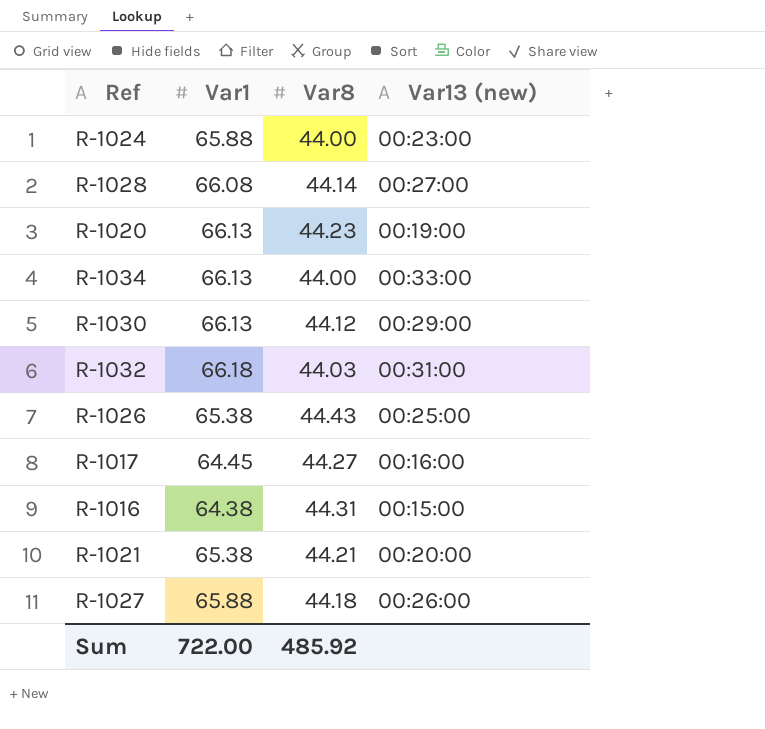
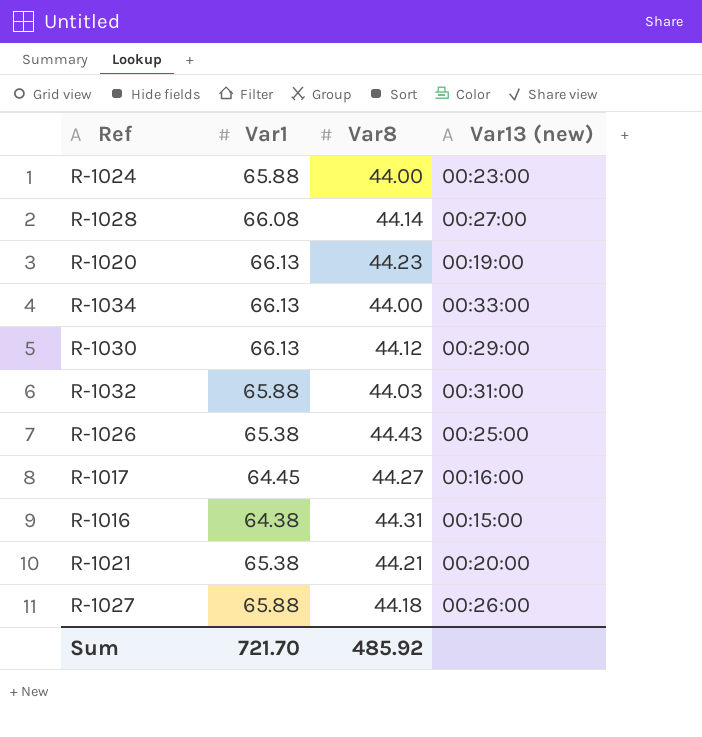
R-1032 | Var1: 66.18 -> 65.88
Sum | Var1: 722.00 -> 721.70

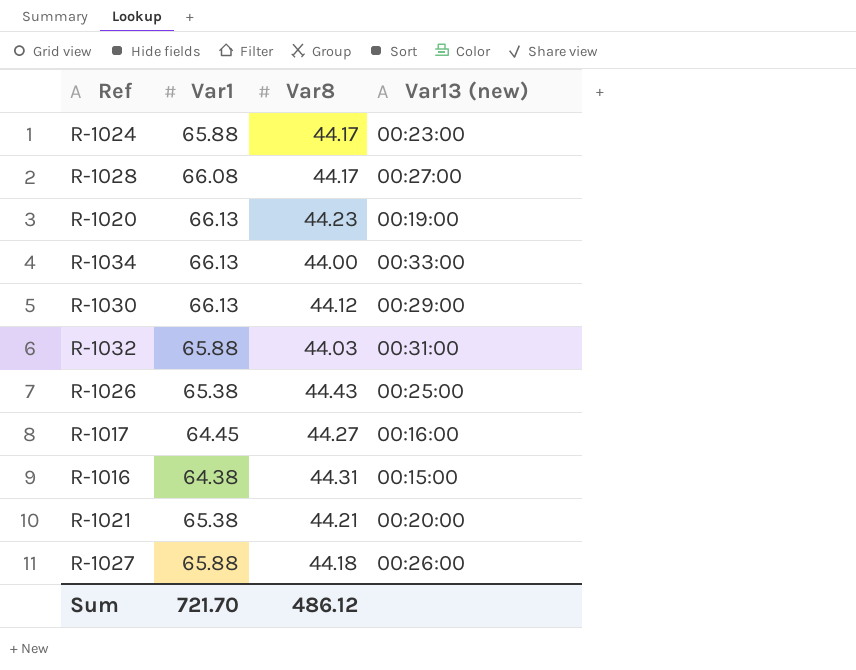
R-1024 | Var8: 44.00 -> 44.17
R-1028 | Var8: 44.14 -> 44.17
Sum | Var8: 485.92 -> 486.12

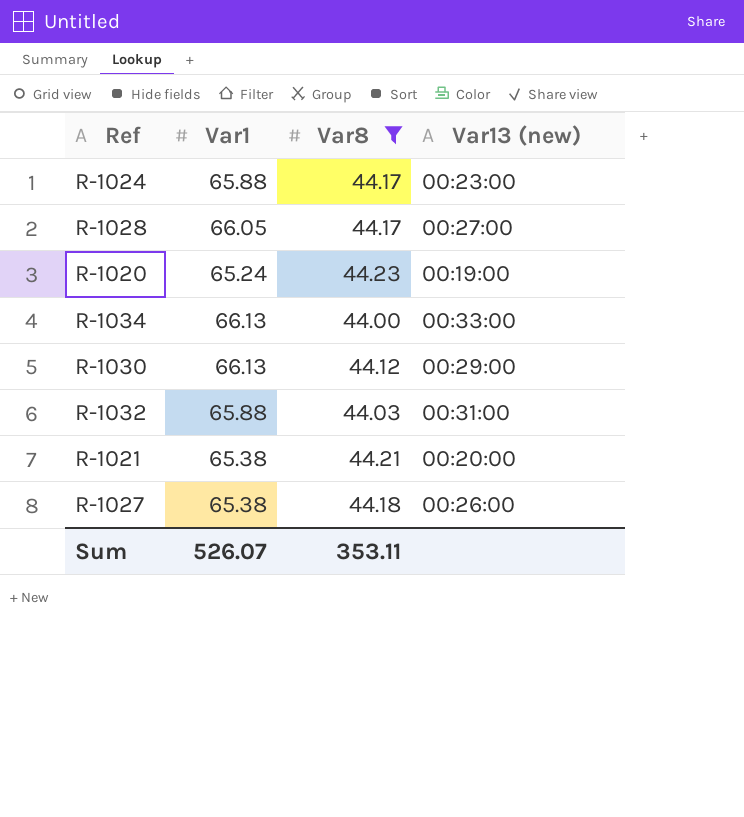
filter: none -> Var8 <= 44.23
R-1028 | Var1: 66.08 -> 66.05
R-1020 | Var1: 66.13 -> 65.24
R-1027 | Var1: 65.88 -> 65.38
Sum | Var1: 721.70 -> 526.07
Sum | Var8: 486.12 -> 353.11

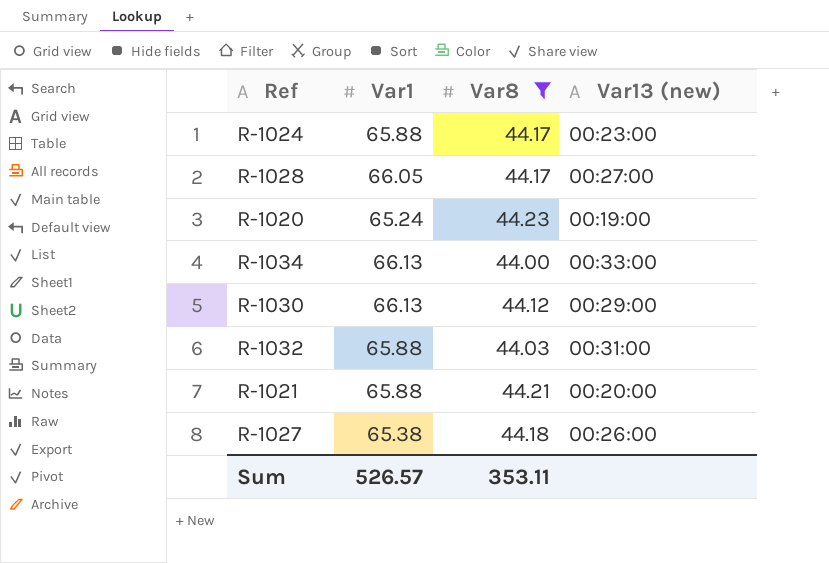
R-1021 | Var1: 65.38 -> 65.88
Sum | Var1: 526.07 -> 526.57

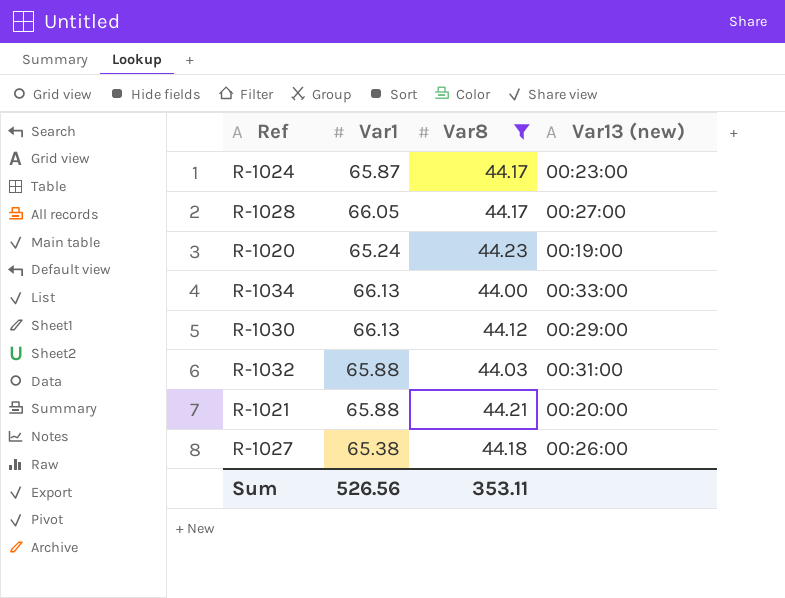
R-1024 | Var1: 65.88 -> 65.87
Sum | Var1: 526.57 -> 526.56

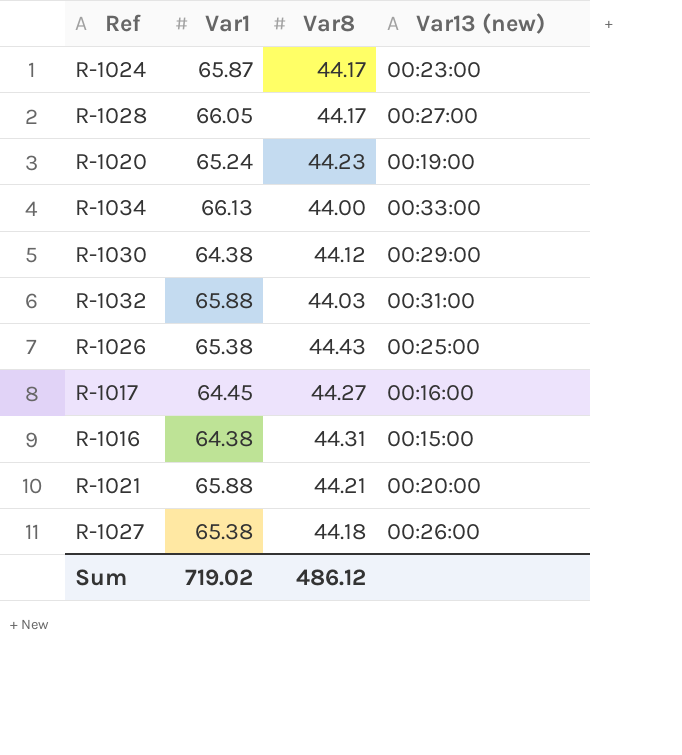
filter: Var8 <= 44.23 -> none
R-1030 | Var1: 66.13 -> 64.38
Sum | Var1: 526.56 -> 719.02
Sum | Var8: 353.11 -> 486.12

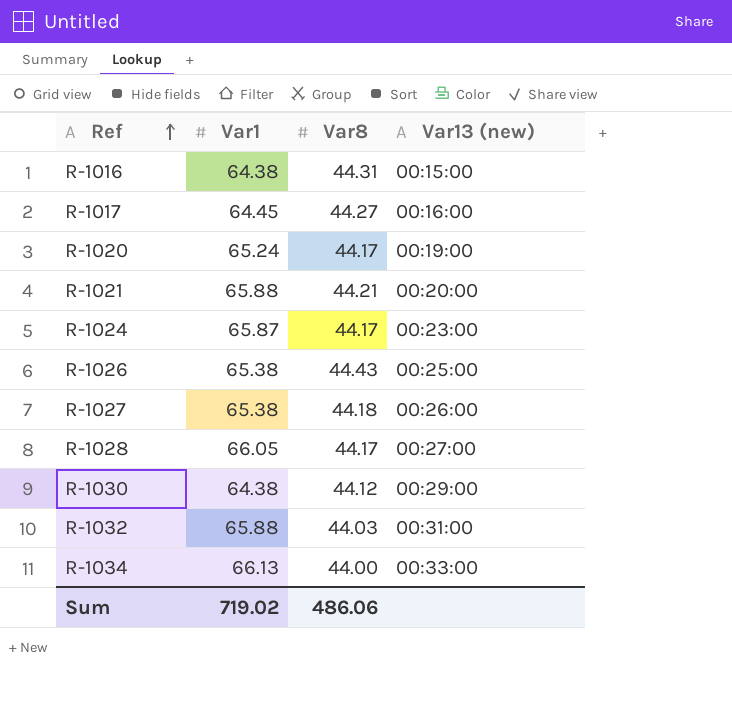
row order: none -> Ref ascending
R-1020 | Var8: 44.23 -> 44.17
Sum | Var8: 486.12 -> 486.06

